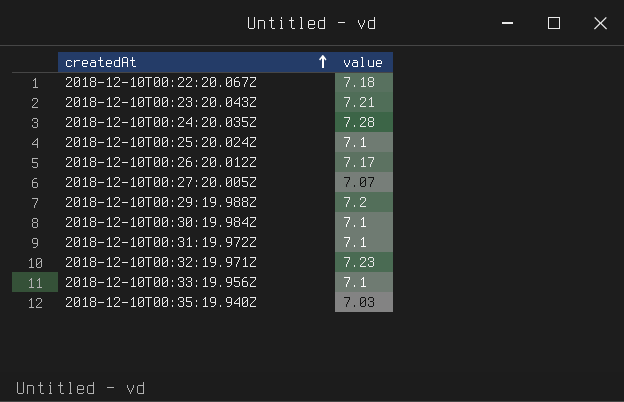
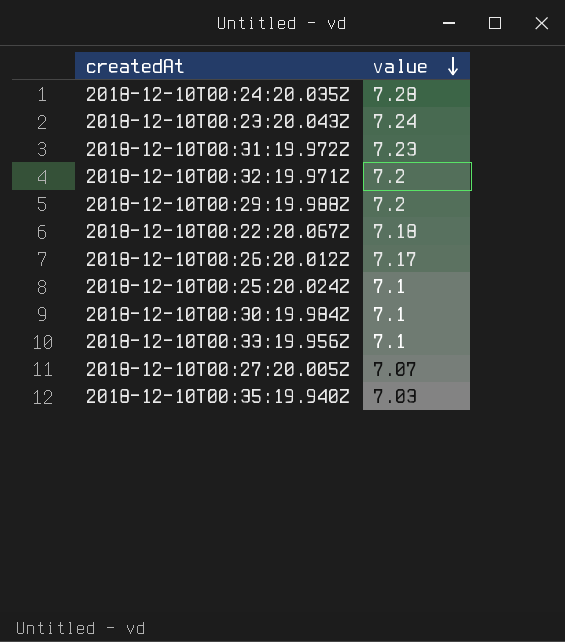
row order: createdAt ascending -> value descending
2018-12-10T00:23:20.043Z | value: 7.21 -> 7.24
2018-12-10T00:31:19.972Z | value: 7.1 -> 7.23
2018-12-10T00:32:19.971Z | value: 7.23 -> 7.2

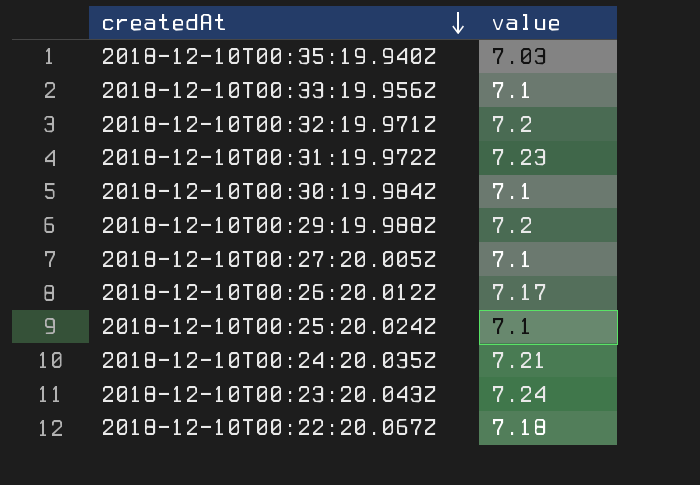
row order: value descending -> createdAt descending
2018-12-10T00:27:20.005Z | value: 7.07 -> 7.1
2018-12-10T00:24:20.035Z | value: 7.28 -> 7.21

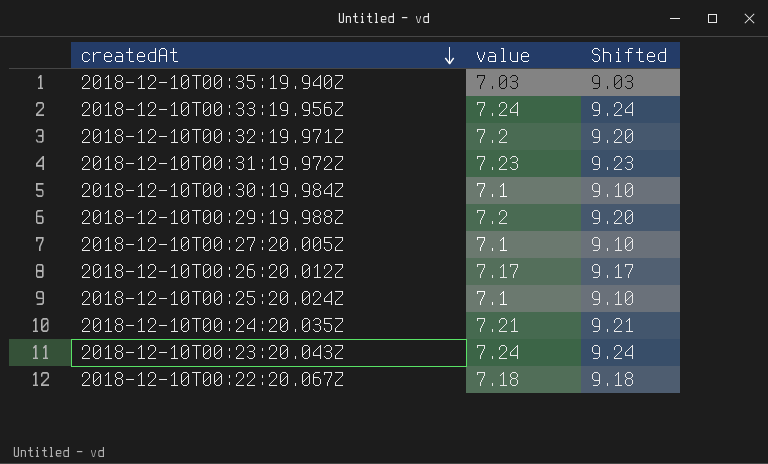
column Shifted | formula: none -> [value] + 2
2018-12-10T00:33:19.956Z | value: 7.1 -> 7.24

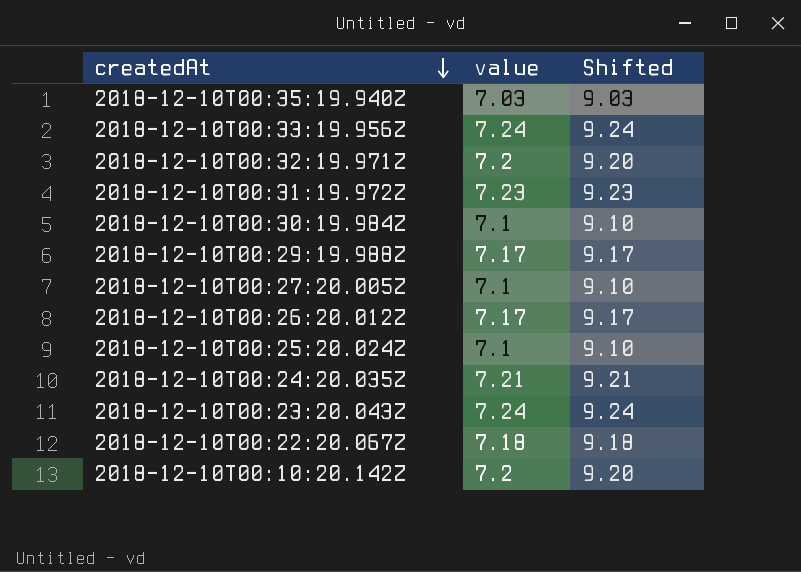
2018-12-10T00:29:19.988Z | value: 7.2 -> 7.17
2018-12-10T00:29:19.988Z | Shifted: 9.20 -> 9.17
row 2018-12-10T00:10:20.142Z: none -> 7.2 | 9.20

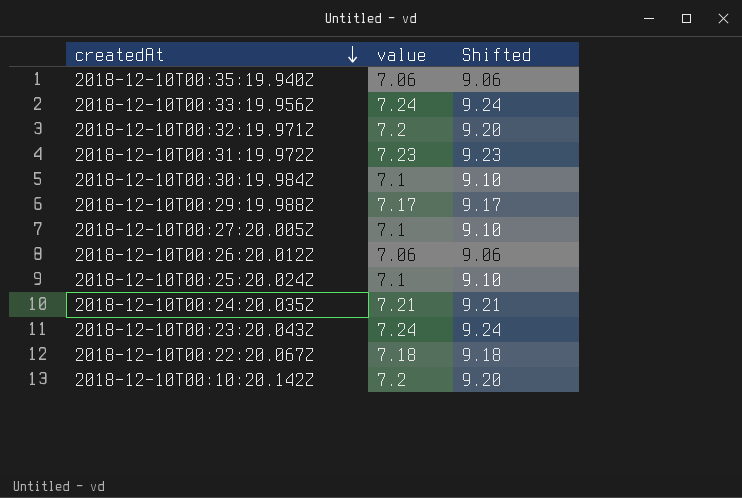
2018-12-10T00:35:19.940Z | value: 7.03 -> 7.06
2018-12-10T00:35:19.940Z | Shifted: 9.03 -> 9.06
2018-12-10T00:26:20.012Z | value: 7.17 -> 7.06
2018-12-10T00:26:20.012Z | Shifted: 9.17 -> 9.06

